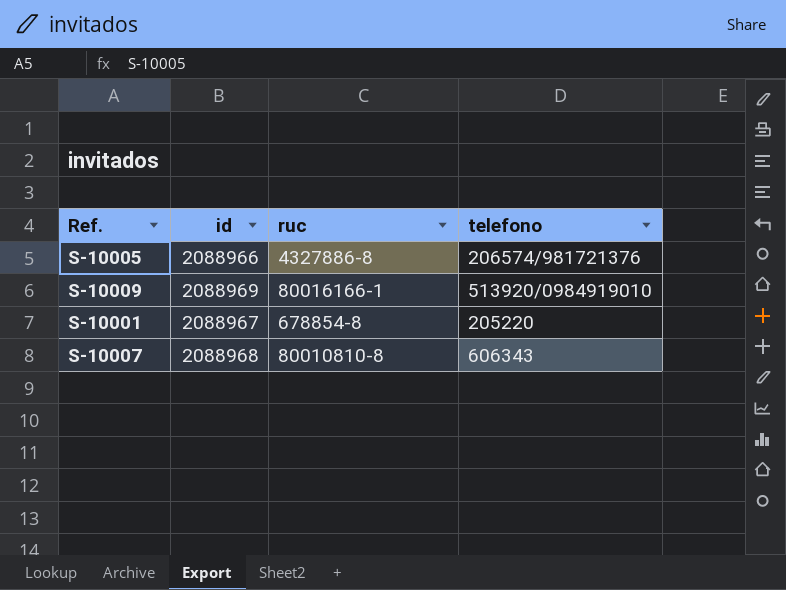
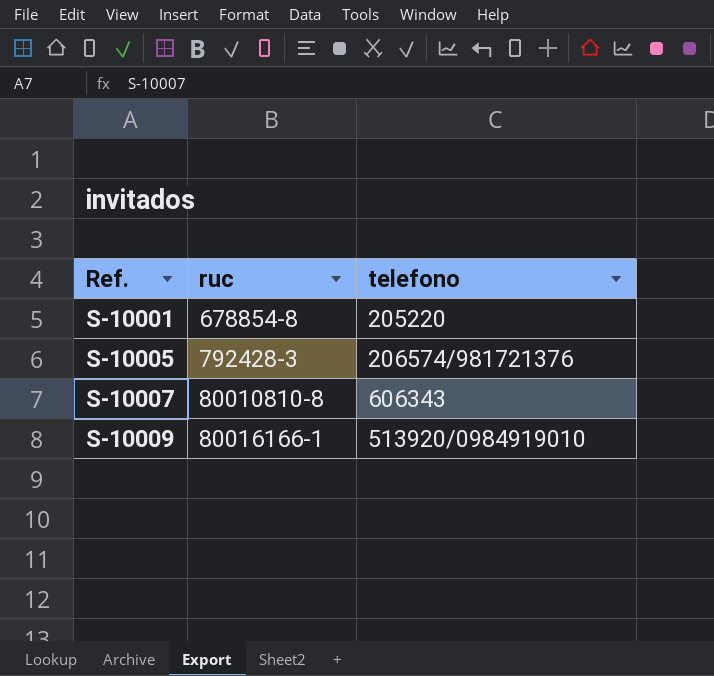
row order: none -> Ref. ascending
column id | position: 2 -> none
S-10005 | ruc: 4327886-8 -> 792428-3

